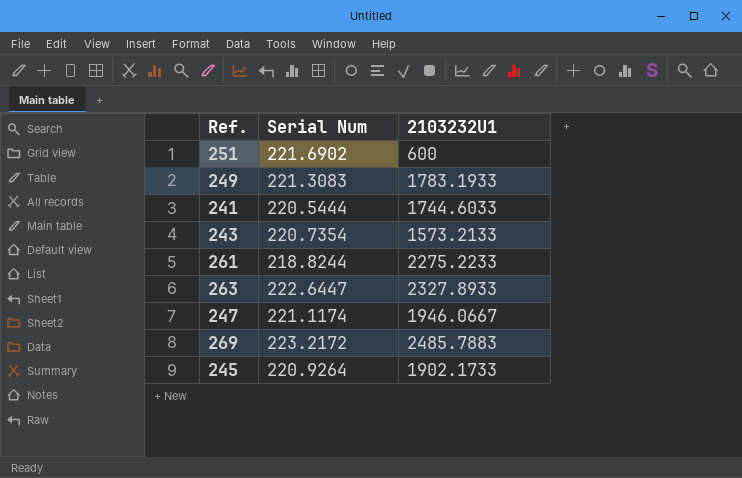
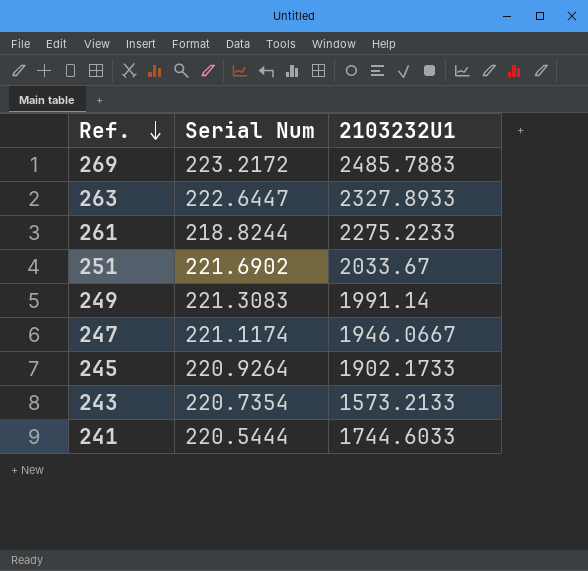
row order: none -> Ref. descending
251 | 2103232U1: 600 -> 2033.67
249 | 2103232U1: 1783.1933 -> 1991.14

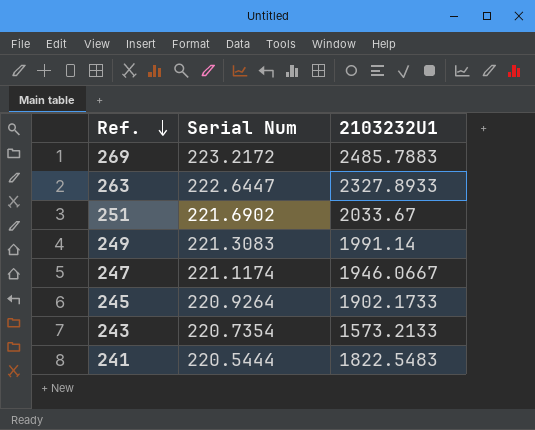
row 261: 218.8244 | 2275.2233 -> none
241 | 2103232U1: 1744.6033 -> 1822.5483

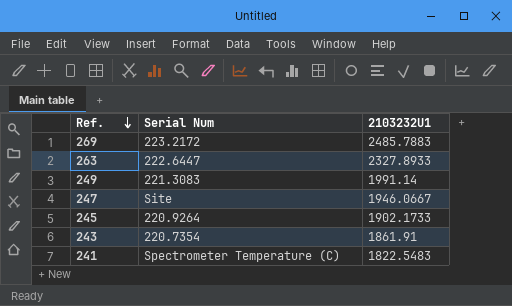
row 251: 221.6902 | 2033.67 -> none
247 | Serial Num: 221.1174 -> Site
243 | 2103232U1: 1573.2133 -> 1861.91
241 | Serial Num: 220.5444 -> Spectrometer Temperature (C)

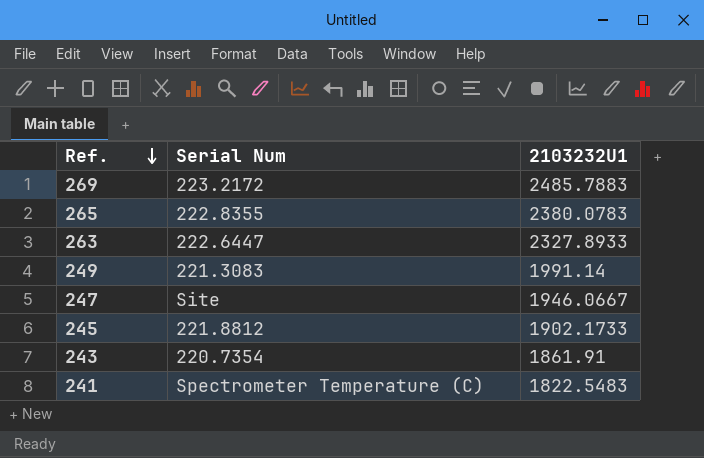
row 265: none -> 222.8355 | 2380.0783
245 | Serial Num: 220.9264 -> 221.8812

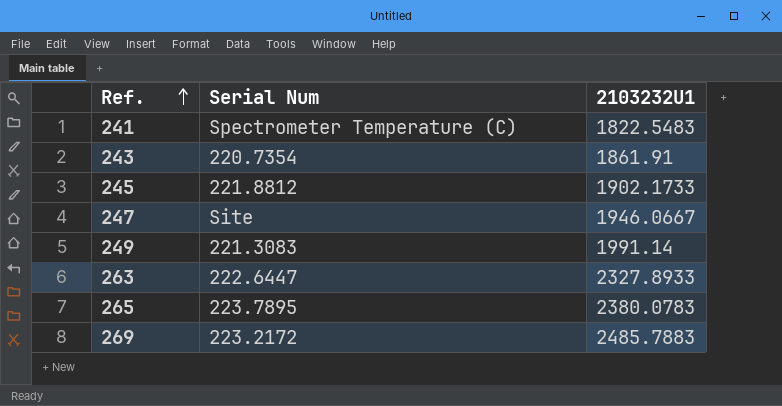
row order: Ref. descending -> Ref. ascending
265 | Serial Num: 222.8355 -> 223.7895

